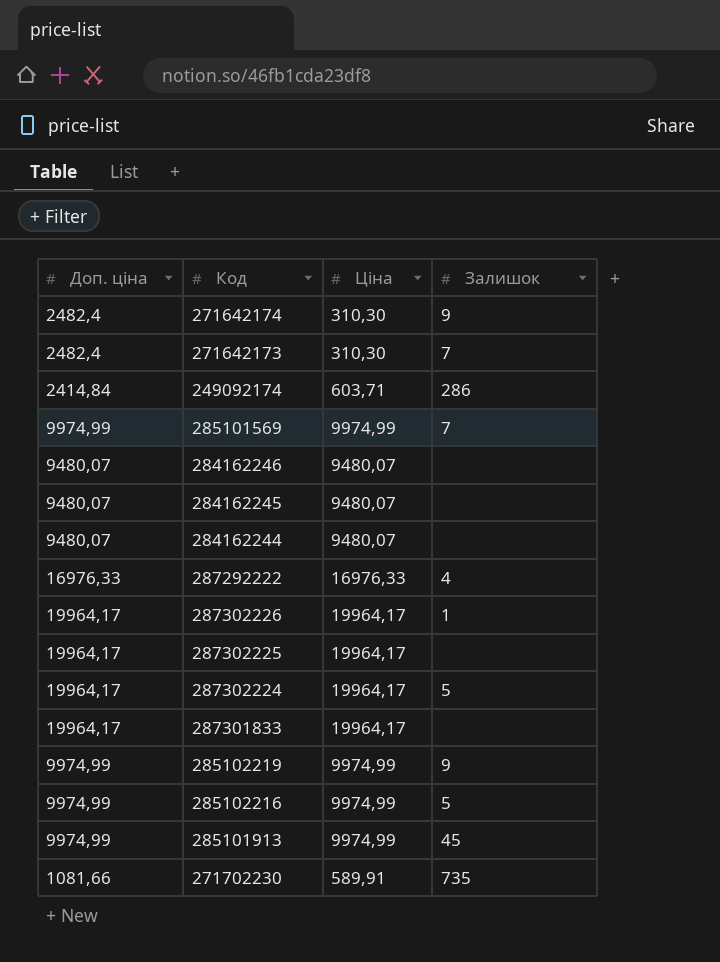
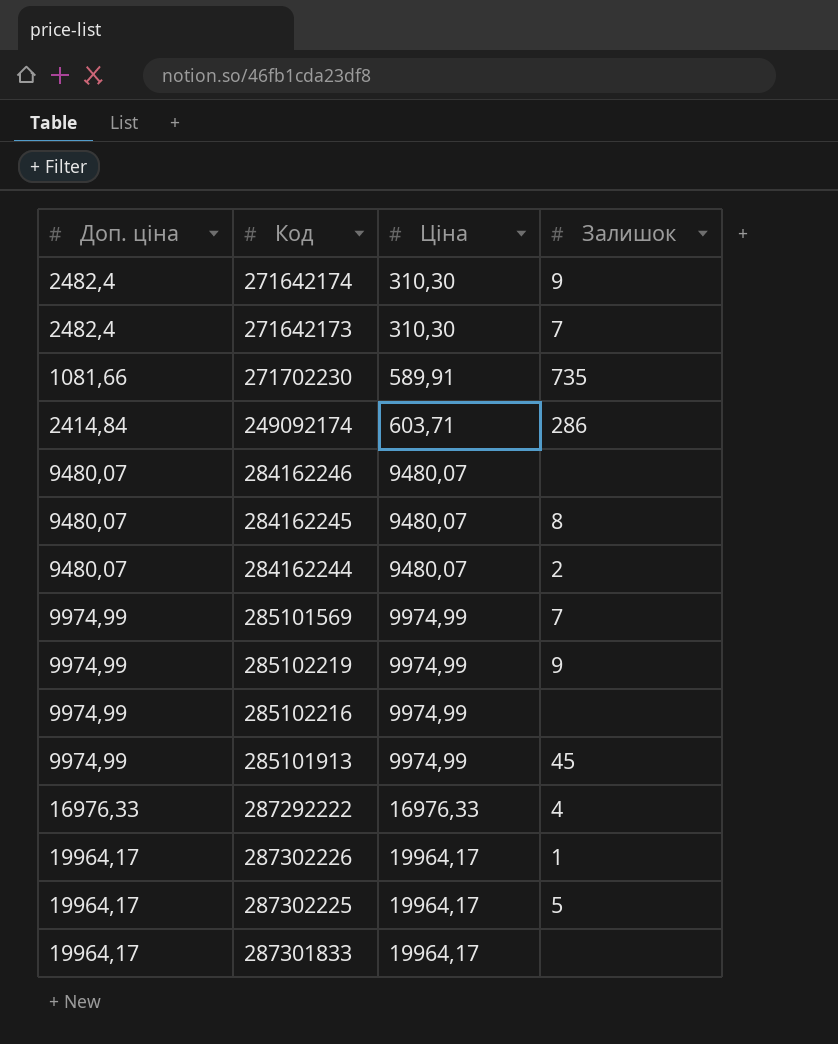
row order: none -> Ціна ascending
row 287302224: 19964,17 | 19964,17 | 5 -> none
284162245 | Залишок: none -> 8
284162244 | Залишок: none -> 2
285102216 | Залишок: 5 -> none
287302225 | Залишок: none -> 5

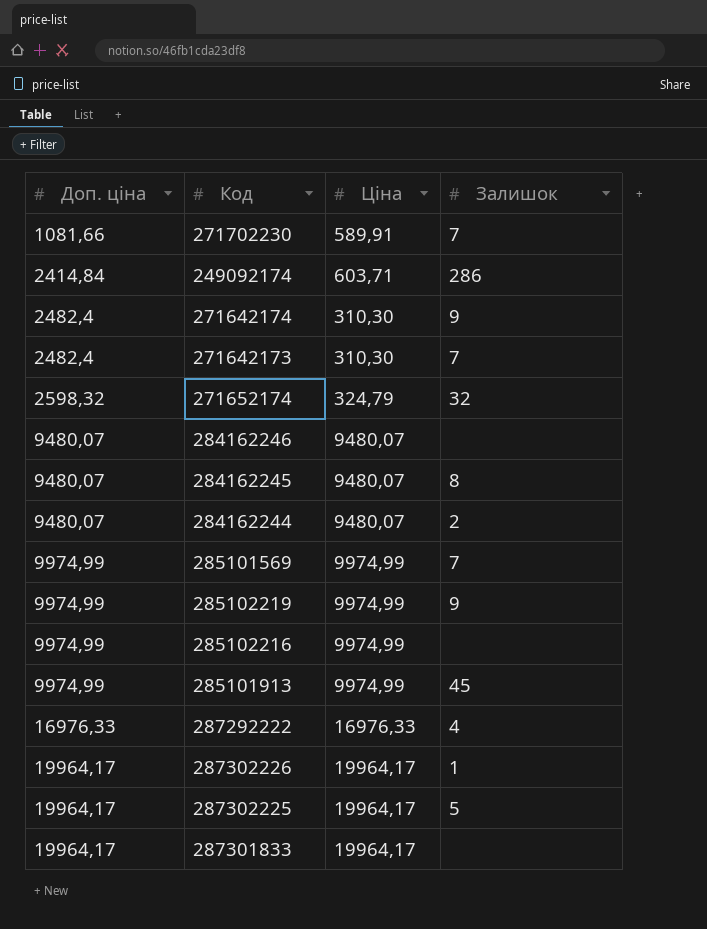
row order: Ціна ascending -> Доп. ціна ascending
271702230 | Залишок: 735 -> 7
row 271652174: none -> 2598,32 | 324,79 | 32

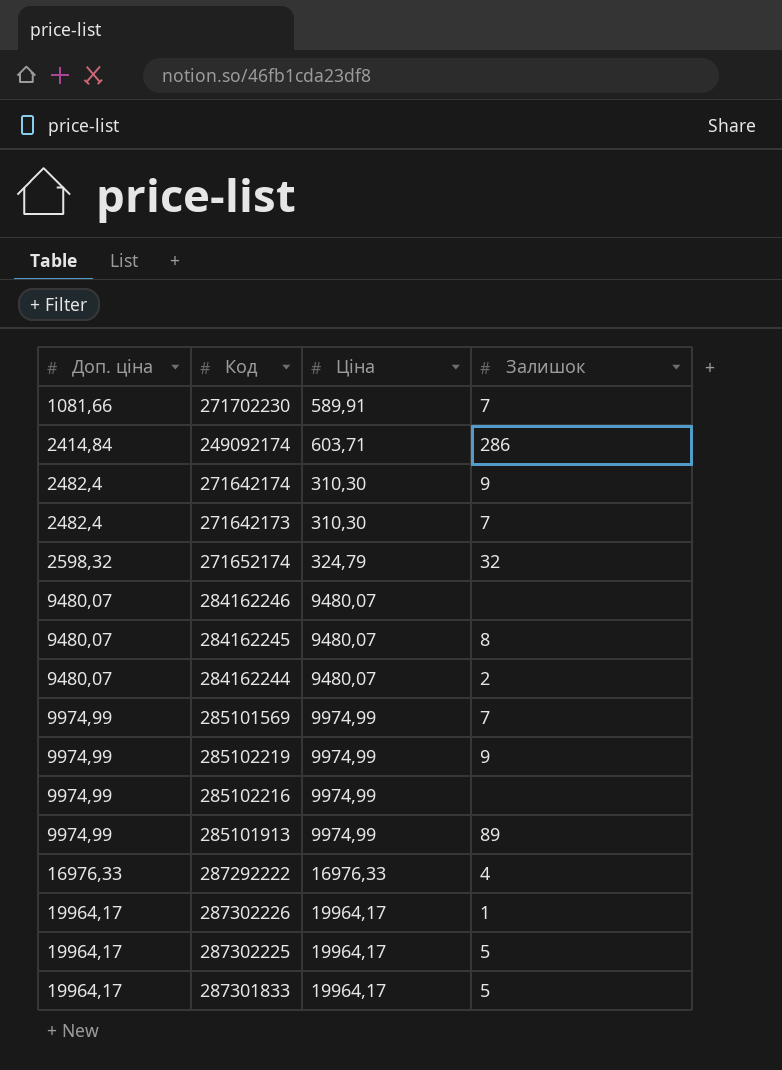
285101913 | Залишок: 45 -> 89
287301833 | Залишок: none -> 5

